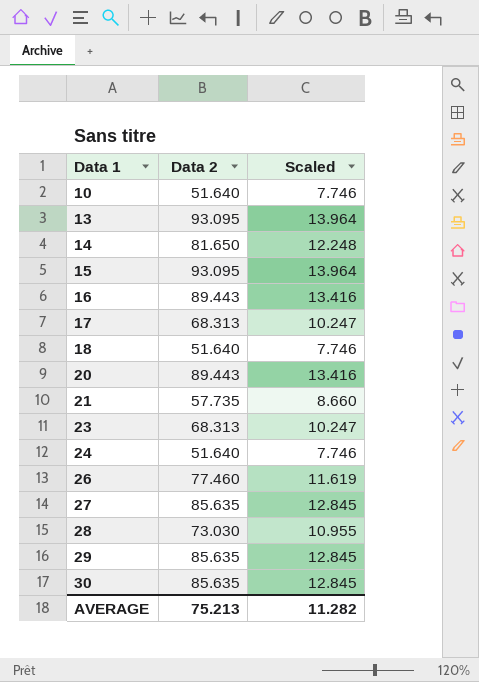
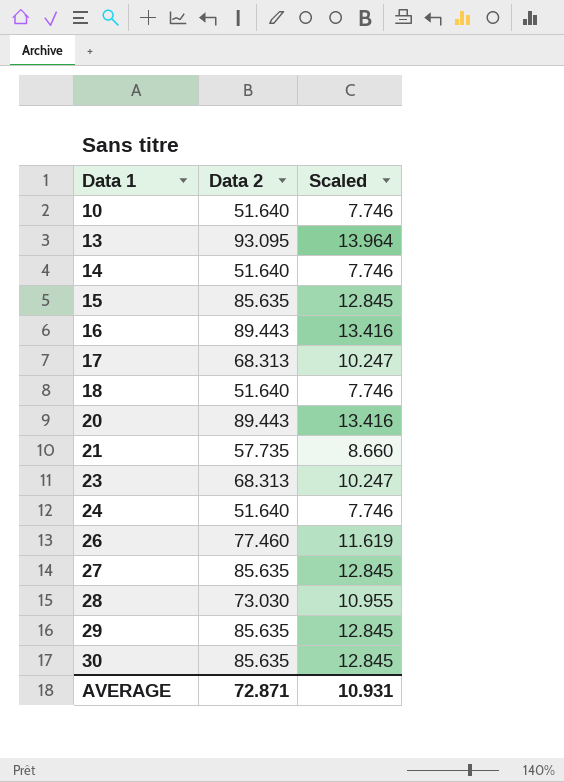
14 | Data 2: 81.650 -> 51.640
14 | Scaled: 12.248 -> 7.746
15 | Data 2: 93.095 -> 85.635
15 | Scaled: 13.964 -> 12.845
AVERAGE | Data 2: 75.213 -> 72.871
AVERAGE | Scaled: 11.282 -> 10.931

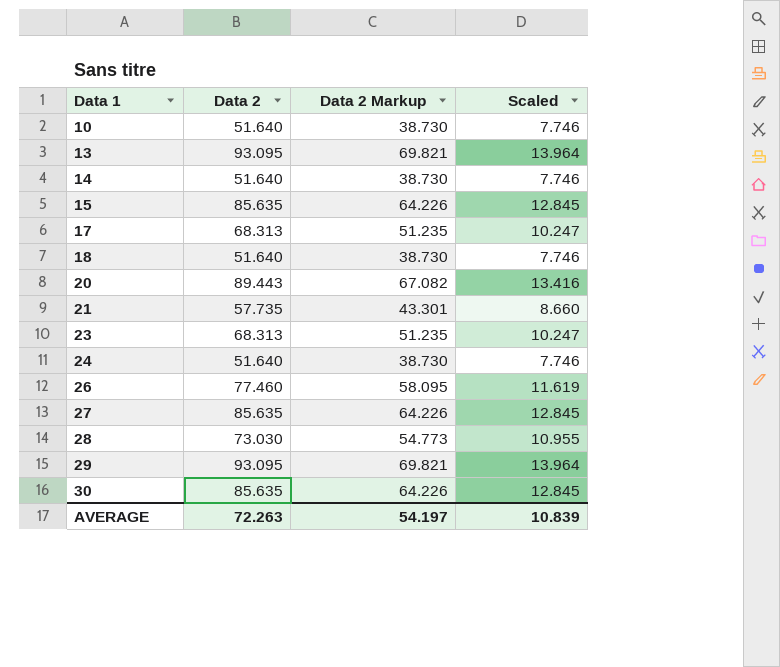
column Data 2 Markup | formula: none -> [Data 2] * 0.75
row 16: 89.443 | 13.416 -> none
29 | Data 2: 85.635 -> 93.095
29 | Scaled: 12.845 -> 13.964
AVERAGE | Data 2: 72.871 -> 72.263
AVERAGE | Scaled: 10.931 -> 10.839

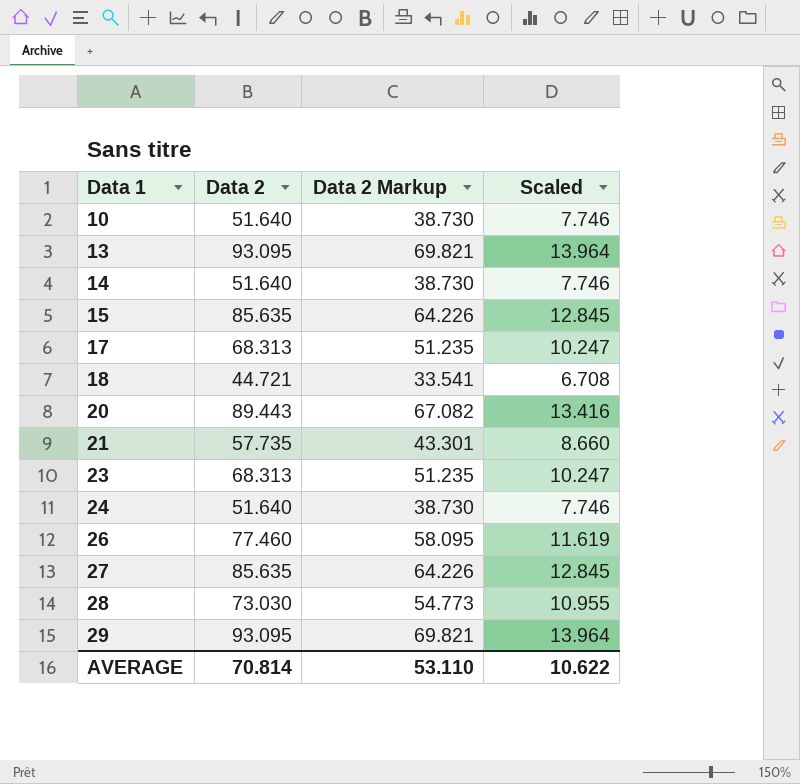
row 30: 85.635 | 64.226 | 12.845 -> none
18 | Data 2: 51.640 -> 44.721
18 | Data 2 Markup: 38.730 -> 33.541
18 | Scaled: 7.746 -> 6.708
AVERAGE | Data 2: 72.263 -> 70.814
AVERAGE | Data 2 Markup: 54.197 -> 53.110
AVERAGE | Scaled: 10.839 -> 10.622

